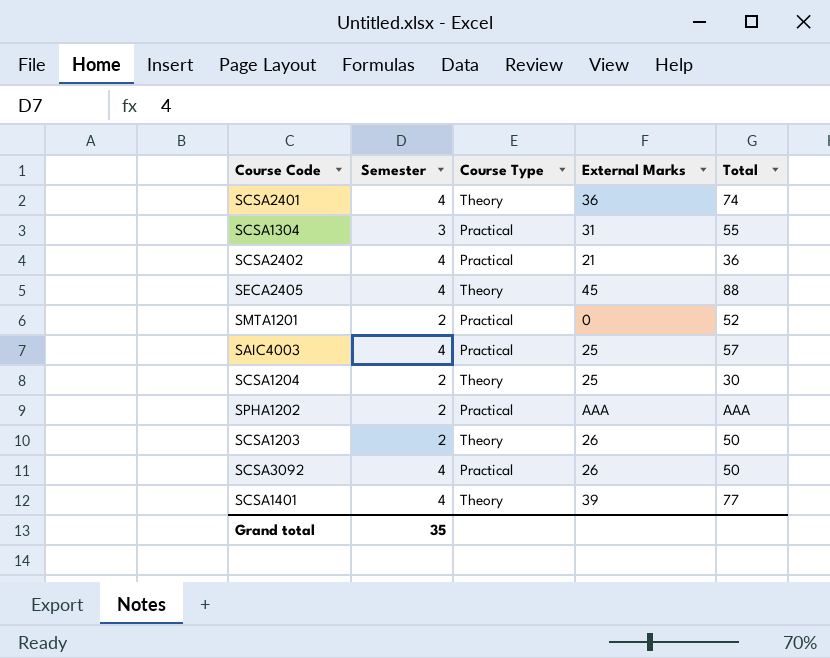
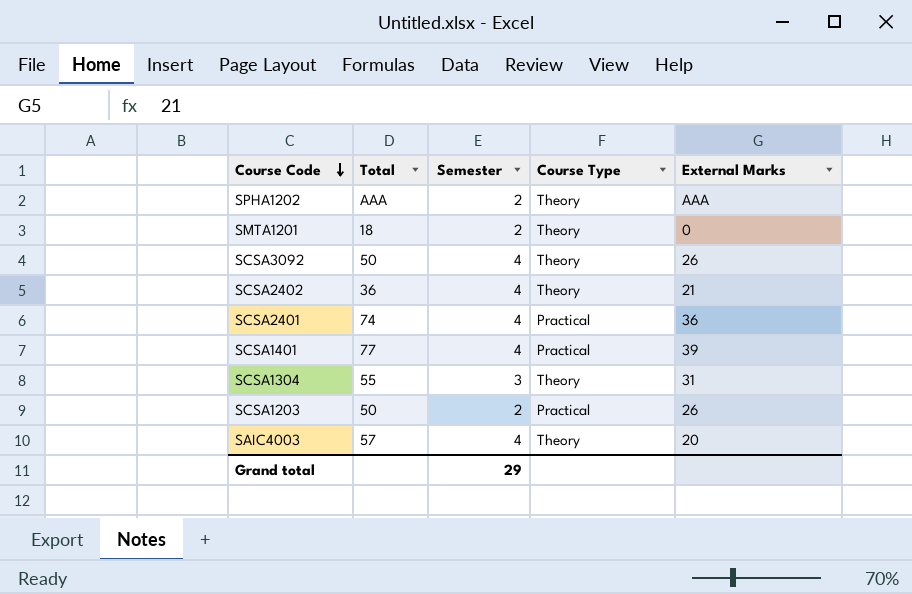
row order: none -> Course Code descending
column Total | position: 5 -> 2
row SECA2405: 4 | Theory | 45 | 88 -> none
row SCSA1204: 2 | Theory | 25 | 30 -> none
SPHA1202 | Course Type: Practical -> Theory
SMTA1201 | Total: 52 -> 18
SMTA1201 | Course Type: Practical -> Theory
SCSA3092 | Course Type: Practical -> Theory
SCSA2402 | Course Type: Practical -> Theory
SCSA2401 | Course Type: Theory -> Practical
SCSA1401 | Course Type: Theory -> Practical
SCSA1304 | Course Type: Practical -> Theory
SCSA1203 | Course Type: Theory -> Practical
SAIC4003 | Course Type: Practical -> Theory
SAIC4003 | External Marks: 25 -> 20
Grand total | Semester: 35 -> 29

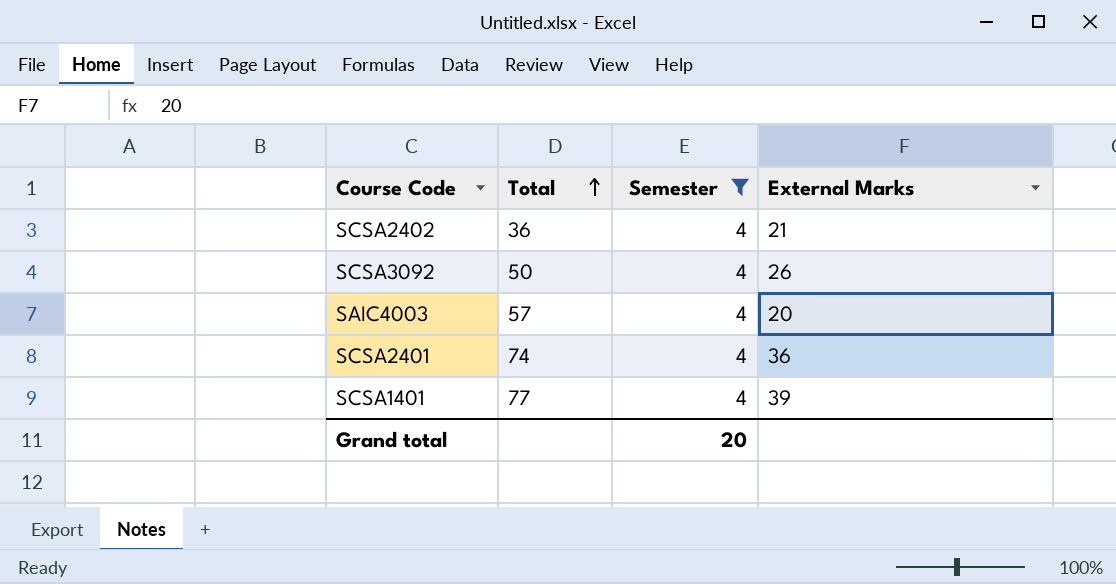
filter: none -> Semester = 4
row order: Course Code descending -> Total ascending
column Course Type | position: 4 -> none
Grand total | Semester: 29 -> 20

